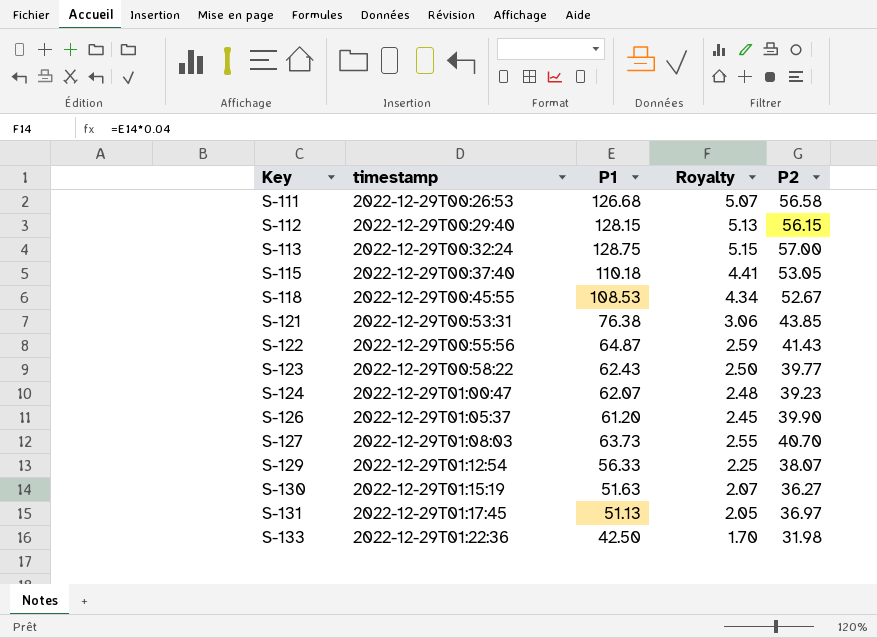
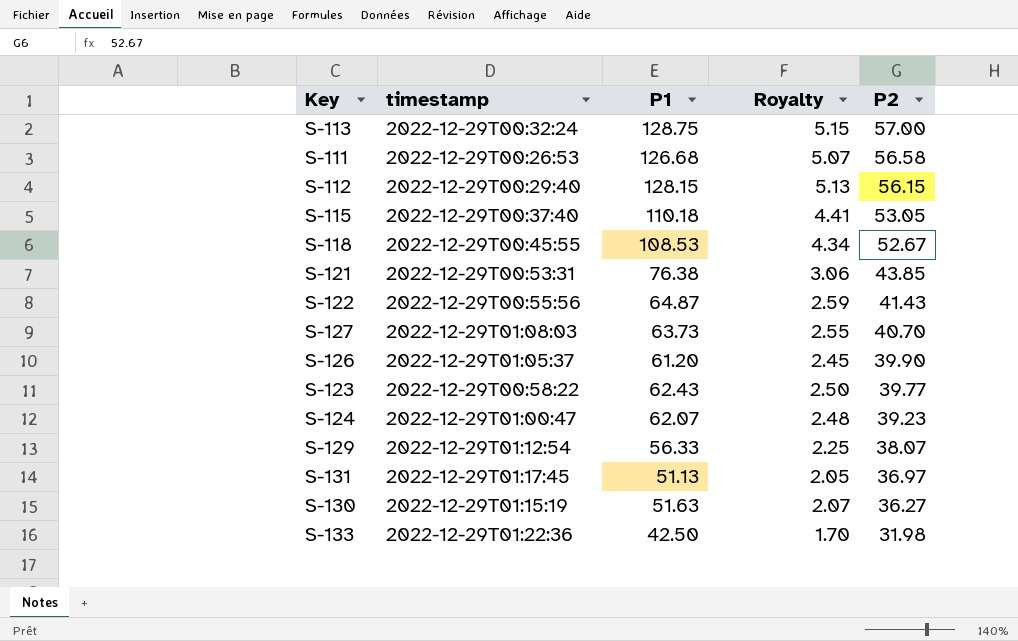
row order: Key ascending -> P2 descending

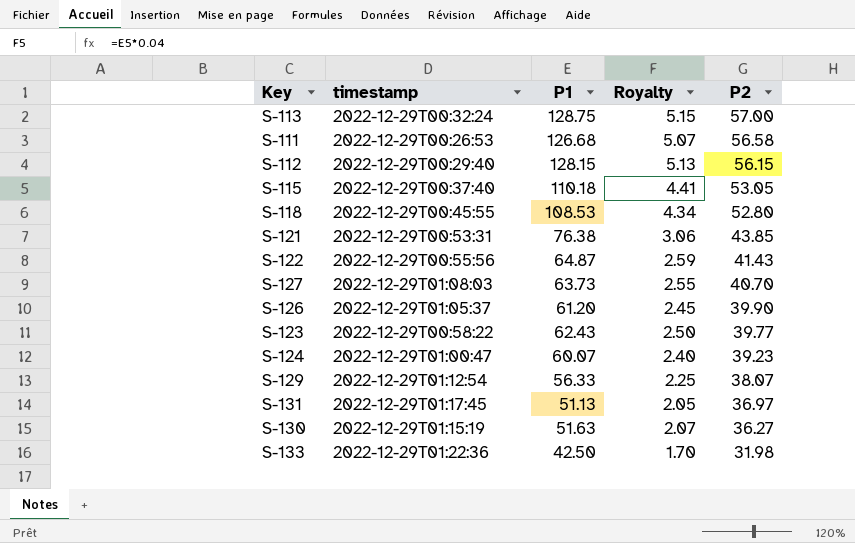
S-118 | P2: 52.67 -> 52.80
S-124 | P1: 62.07 -> 60.07
S-124 | Royalty: 2.48 -> 2.40

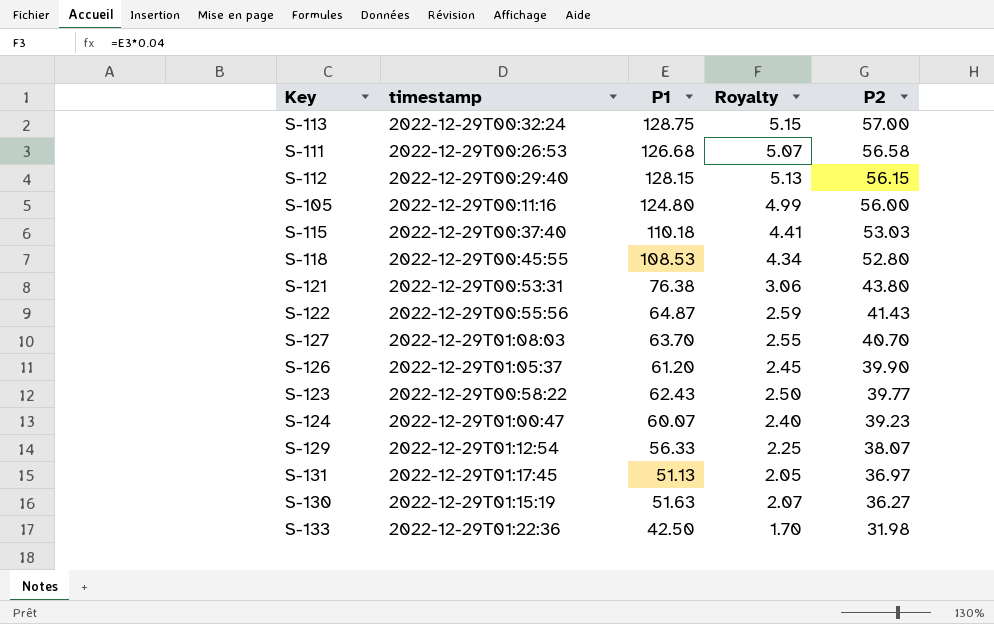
row S-105: none -> 2022-12-29T00:11:16 | 124.80 | 4.99 | 56.00
S-115 | P2: 53.05 -> 53.03
S-121 | P2: 43.85 -> 43.80
S-127 | P1: 63.73 -> 63.70

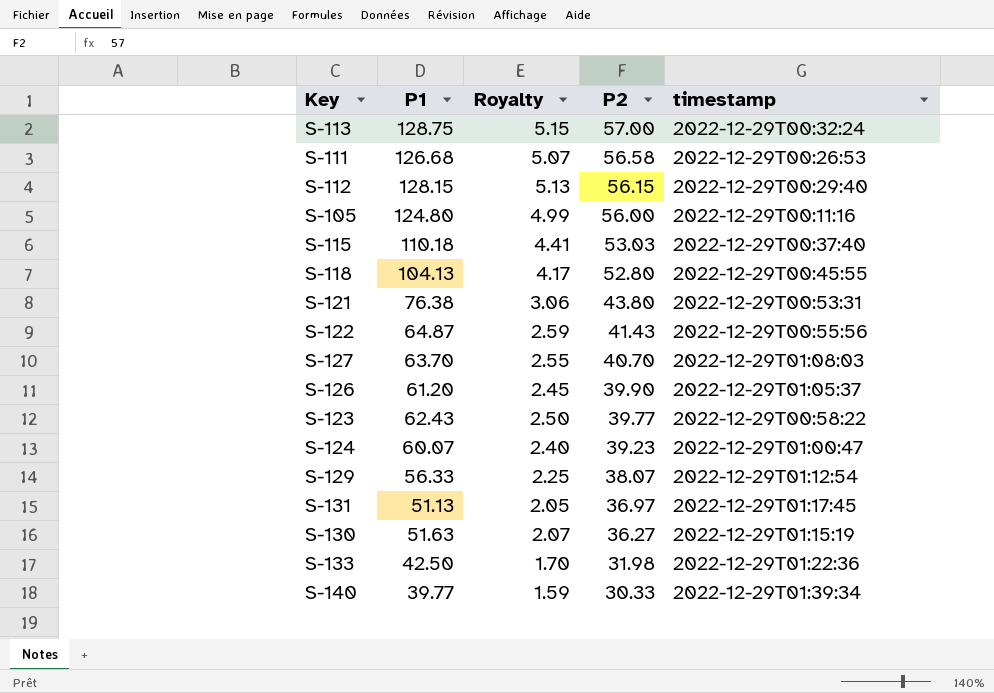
column timestamp | position: 2 -> 5
S-118 | P1: 108.53 -> 104.13
S-118 | Royalty: 4.34 -> 4.17
row S-140: none -> 39.77 | 1.59 | 30.33 | 2022-12-29T01:39:34

